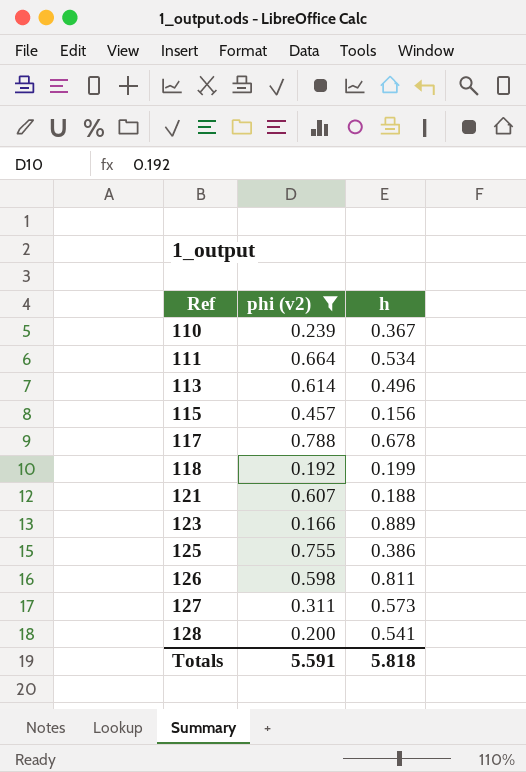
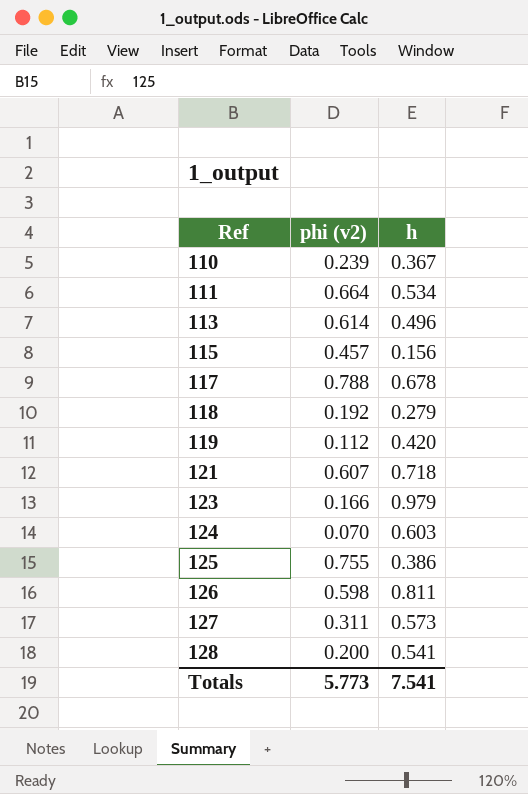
filter: phi (v2) >= 0.166 -> none
118 | h: 0.199 -> 0.279
121 | h: 0.188 -> 0.718
123 | h: 0.889 -> 0.979
Totals | phi (v2): 5.591 -> 5.773
Totals | h: 5.818 -> 7.541

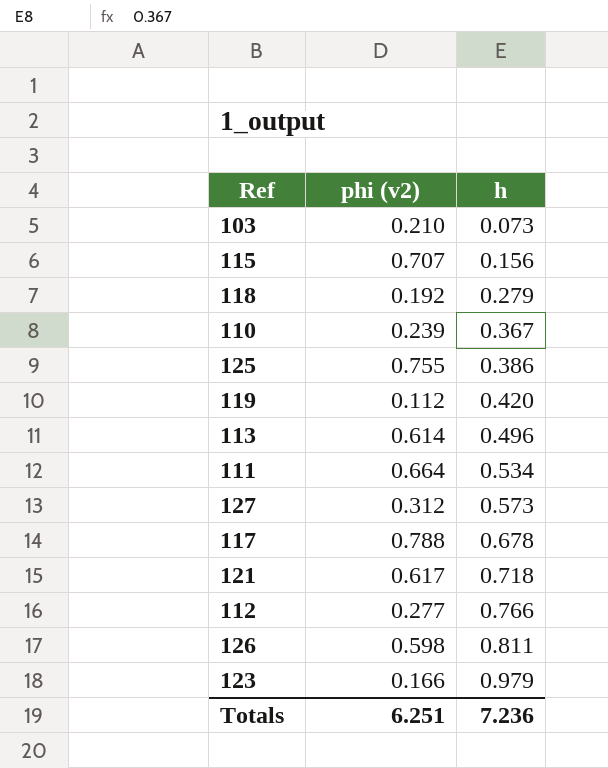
row order: Ref ascending -> h ascending
row 124: 0.070 | 0.603 -> none
row 128: 0.200 | 0.541 -> none
row 103: none -> 0.210 | 0.073
115 | phi (v2): 0.457 -> 0.707
127 | phi (v2): 0.311 -> 0.312
121 | phi (v2): 0.607 -> 0.617
row 112: none -> 0.277 | 0.766
Totals | phi (v2): 5.773 -> 6.251
Totals | h: 7.541 -> 7.236

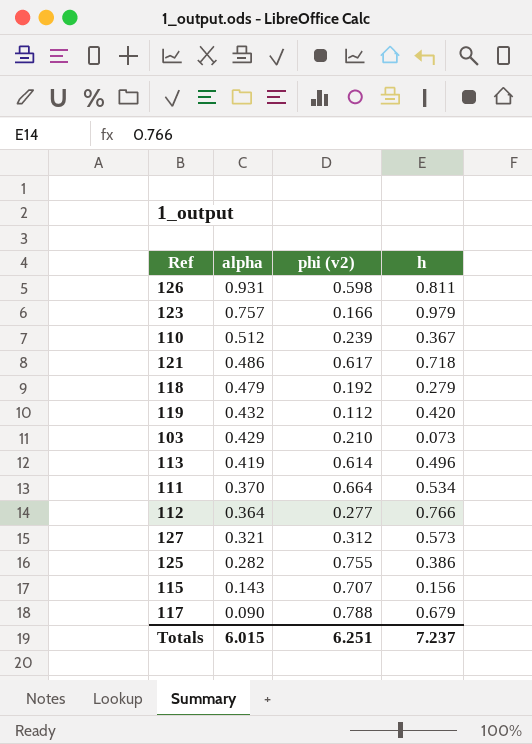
row order: h ascending -> alpha descending
column alpha | position: none -> 2
117 | h: 0.678 -> 0.679
Totals | h: 7.236 -> 7.237

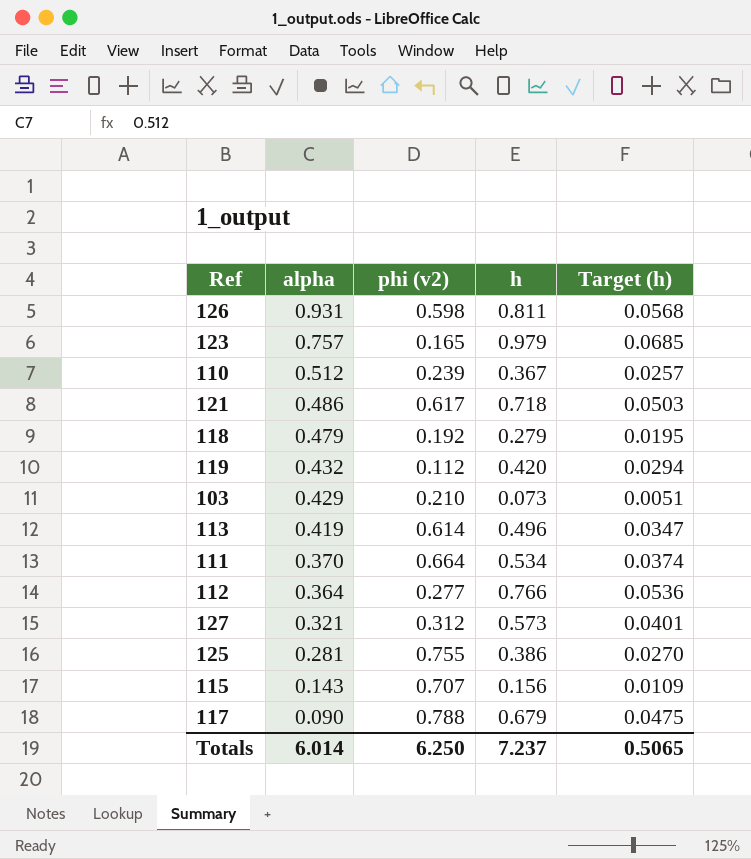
column Target (h) | formula: none -> [h] * 0.07
123 | phi (v2): 0.166 -> 0.165
125 | alpha: 0.282 -> 0.281
Totals | alpha: 6.015 -> 6.014
Totals | phi (v2): 6.251 -> 6.250

